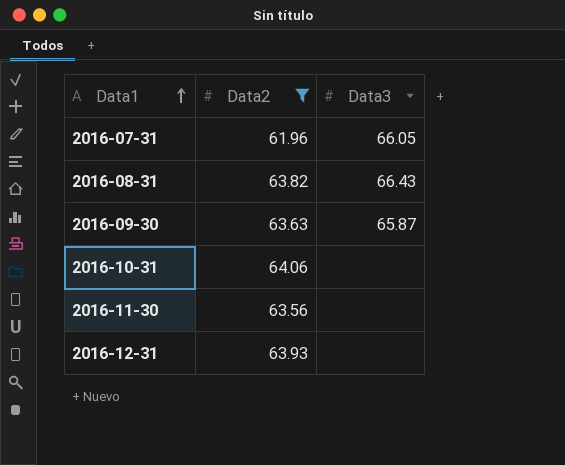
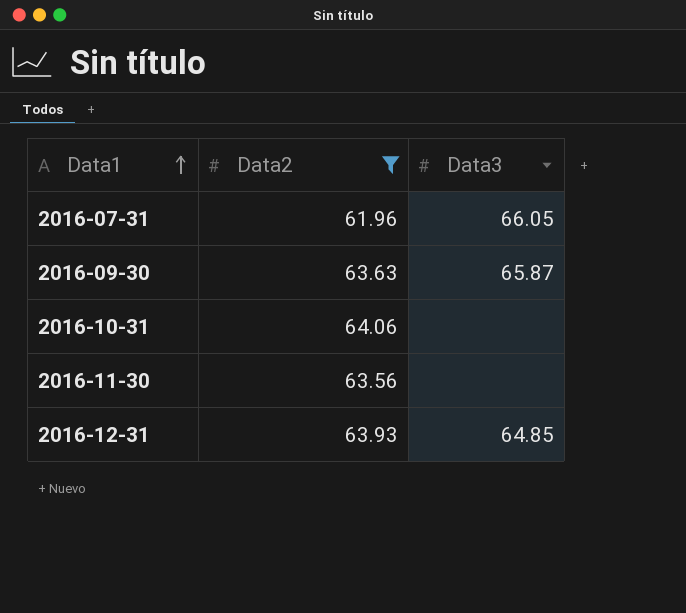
row 2016-08-31: 63.82 | 66.43 -> none
2016-12-31 | Data3: none -> 64.85

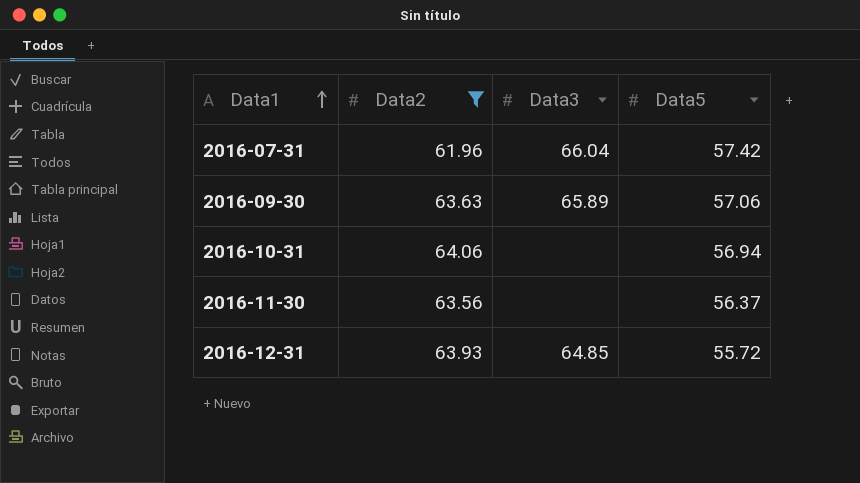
column Data5 | position: none -> 4
2016-07-31 | Data3: 66.05 -> 66.04
2016-09-30 | Data3: 65.87 -> 65.89

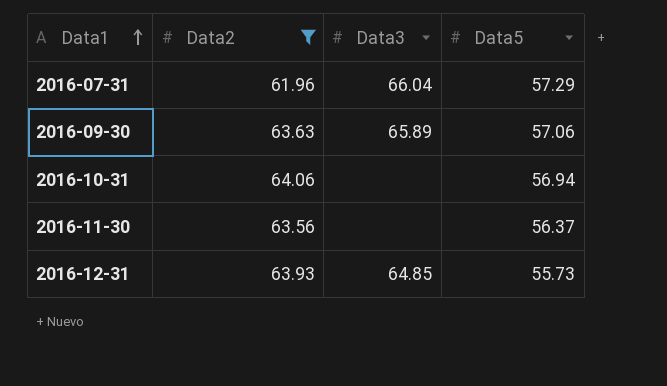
2016-07-31 | Data5: 57.42 -> 57.29
2016-12-31 | Data5: 55.72 -> 55.73

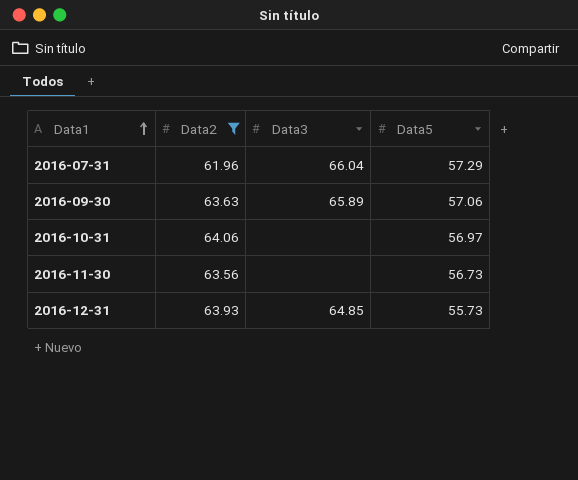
2016-10-31 | Data5: 56.94 -> 56.97
2016-11-30 | Data5: 56.37 -> 56.73

